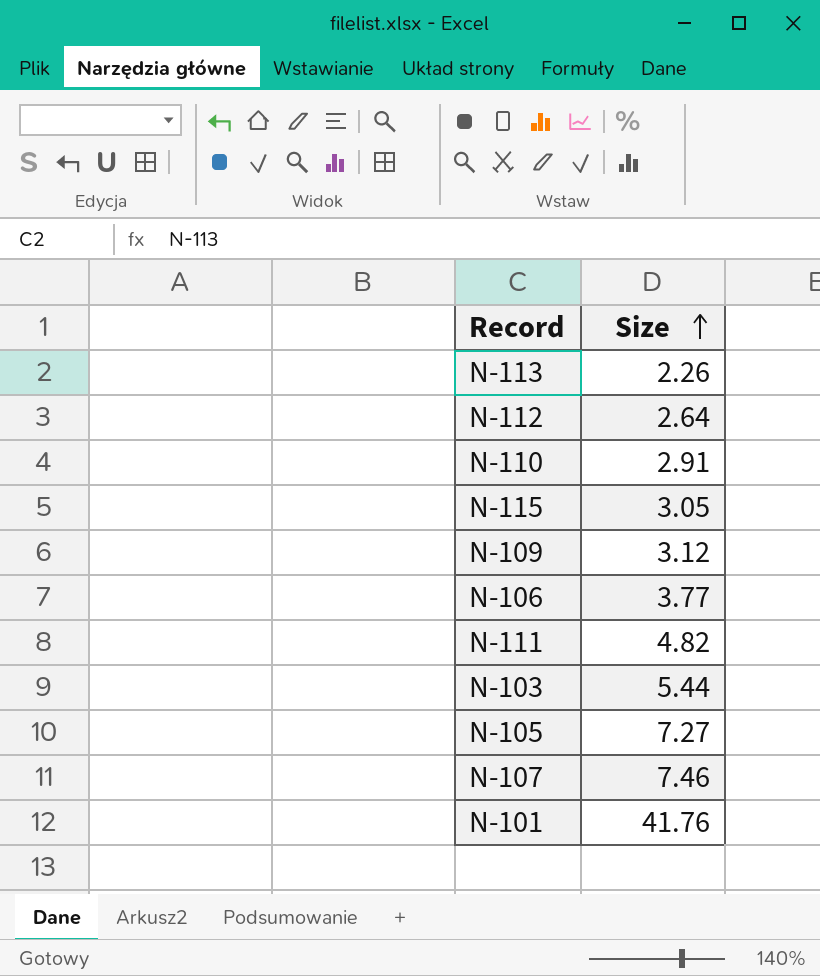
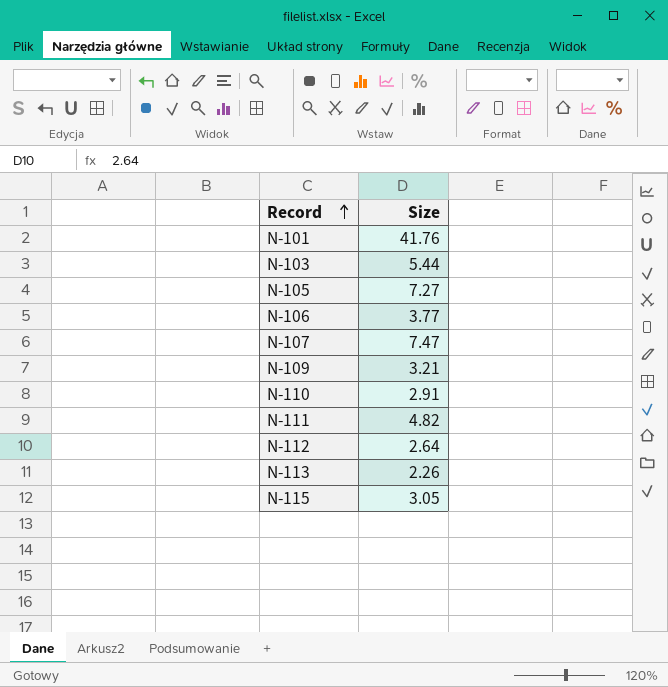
row order: Size ascending -> Record ascending
N-107 | Size: 7.46 -> 7.47
N-109 | Size: 3.12 -> 3.21

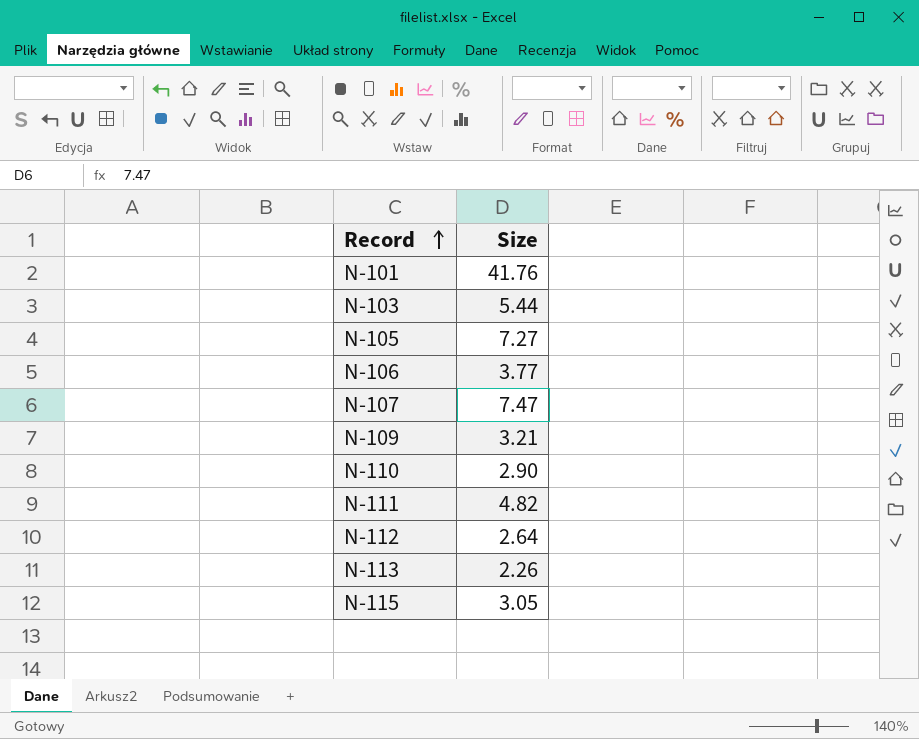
N-110 | Size: 2.91 -> 2.90

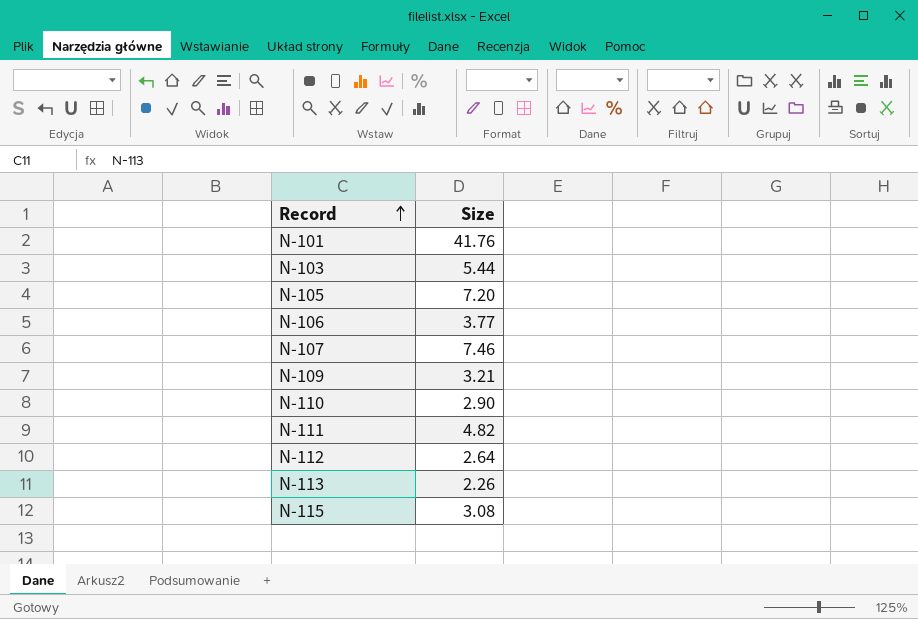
N-105 | Size: 7.27 -> 7.20
N-107 | Size: 7.47 -> 7.46
N-115 | Size: 3.05 -> 3.08

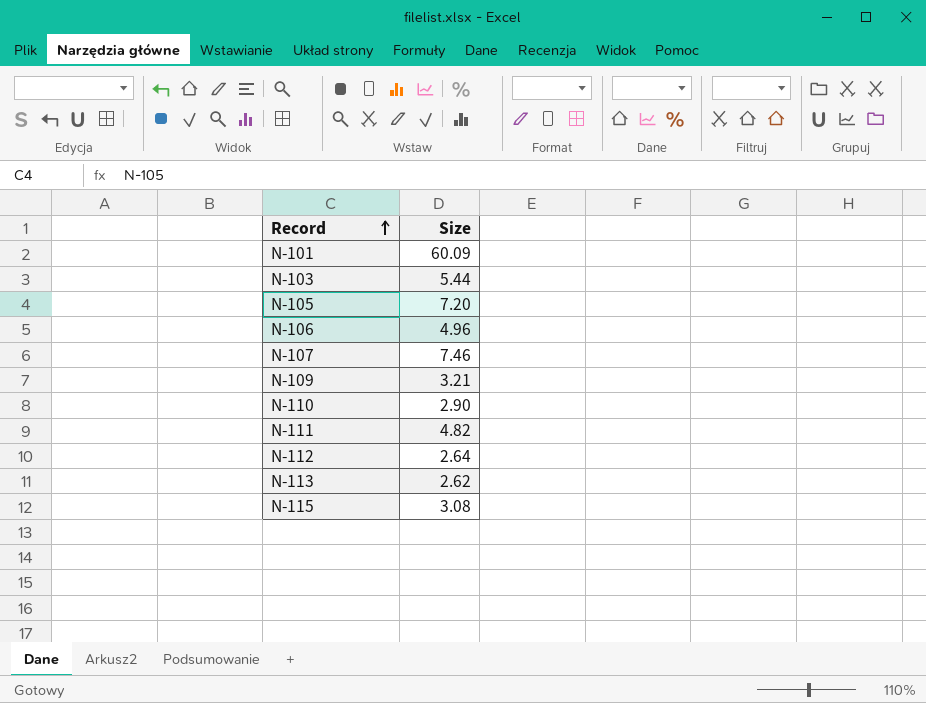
N-101 | Size: 41.76 -> 60.09
N-106 | Size: 3.77 -> 4.96
N-113 | Size: 2.26 -> 2.62

